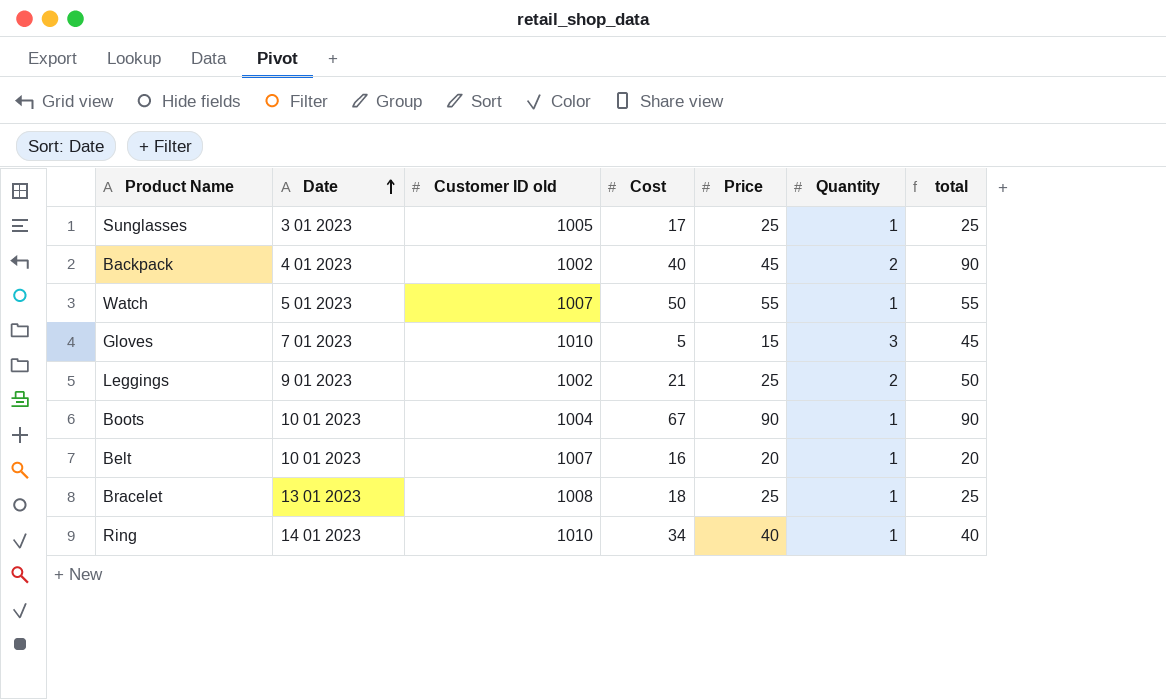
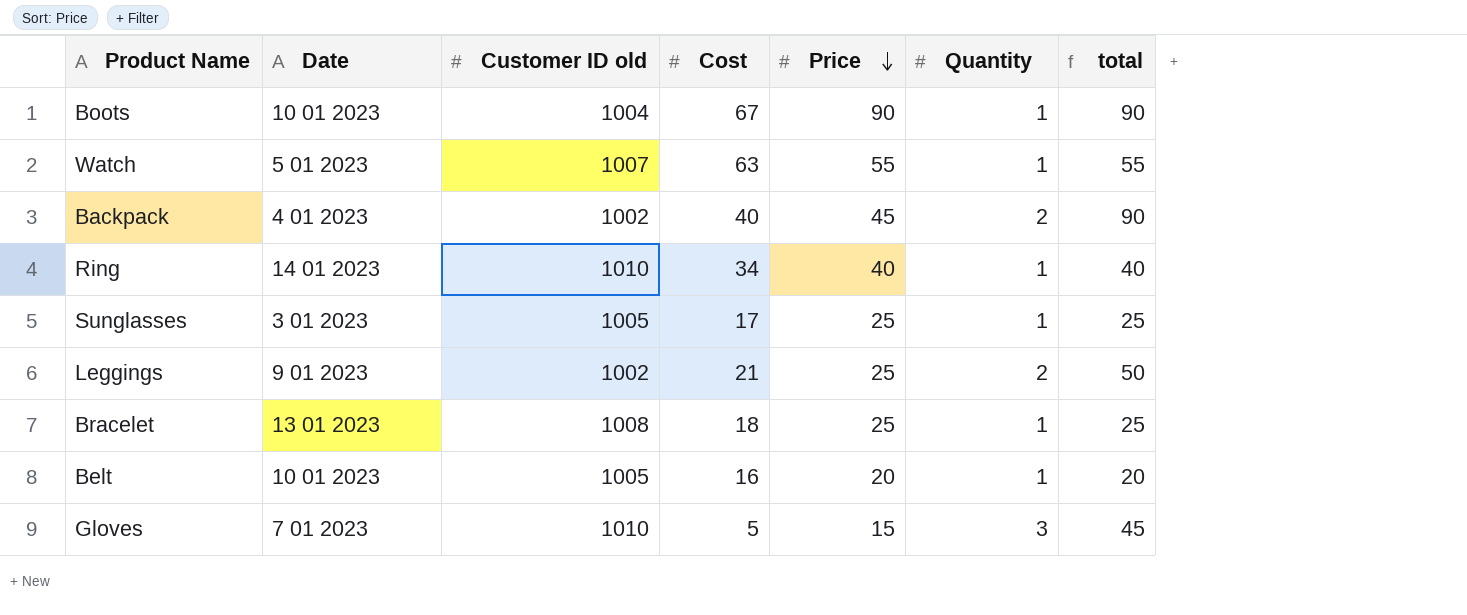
row order: Date ascending -> Price descending
Watch | Cost: 50 -> 63
Belt | Customer ID old: 1007 -> 1005

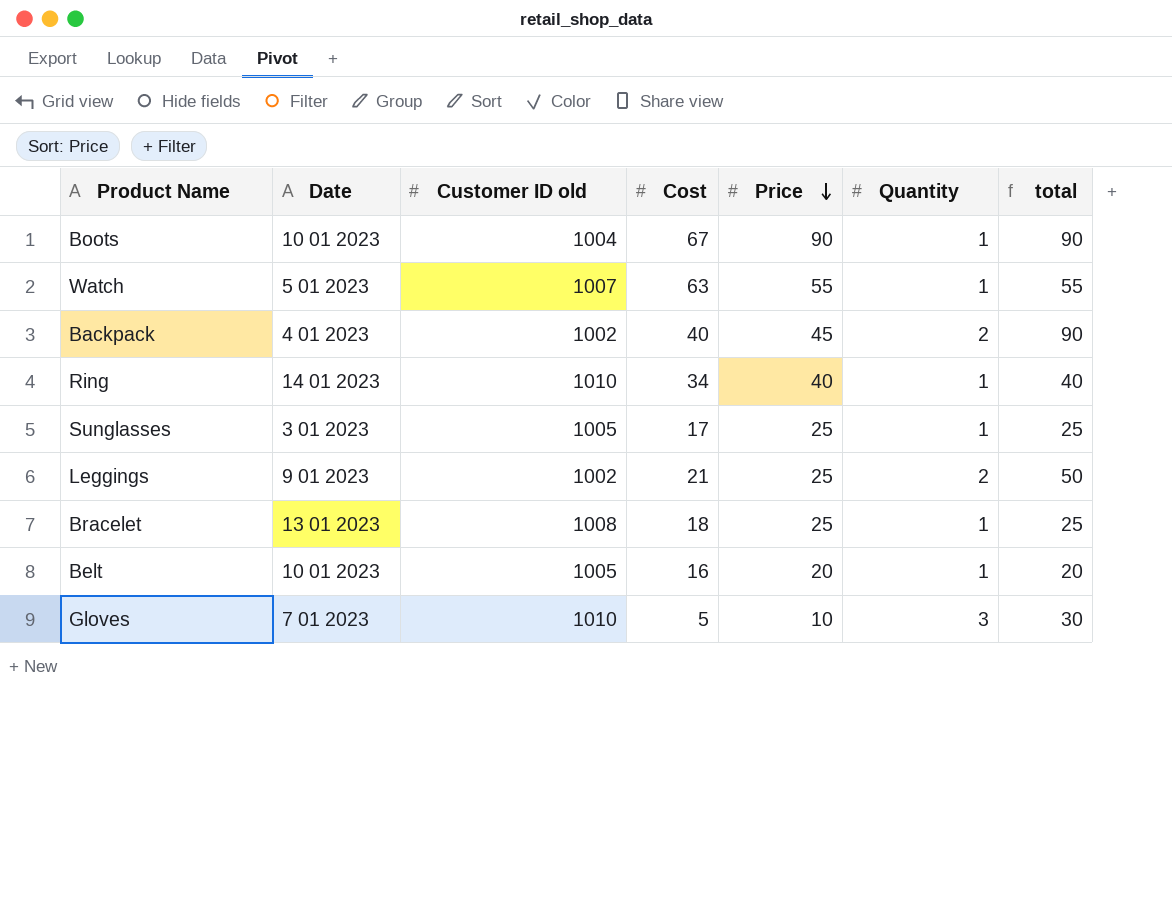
Gloves | Price: 15 -> 10
Gloves | total: 45 -> 30

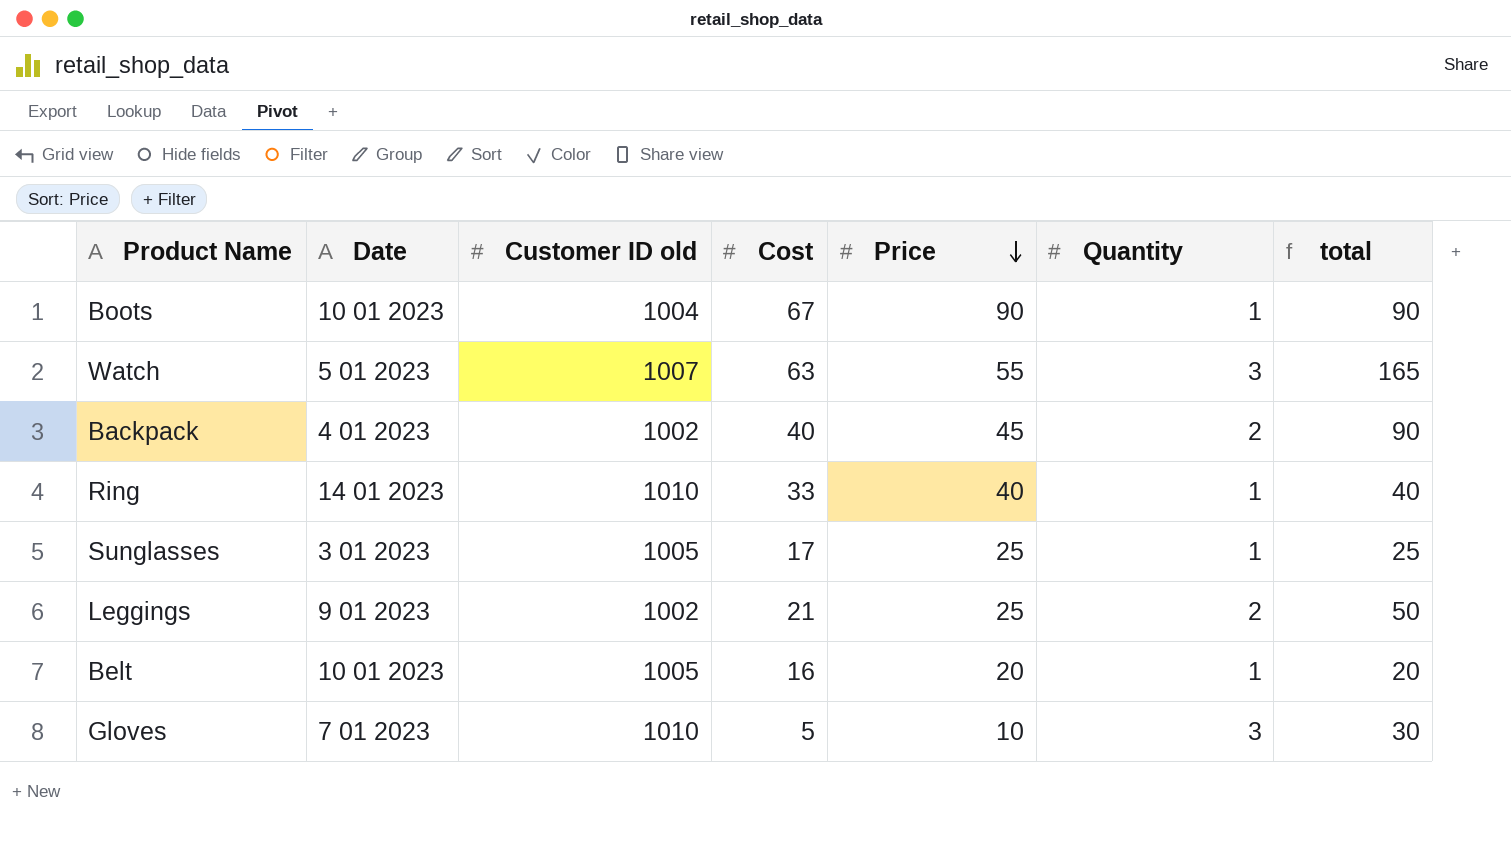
row Bracelet: 13 01 2023 | 1008 | 18 | 25 | 1 | 25 -> none
Watch | Quantity: 1 -> 3
Watch | total: 55 -> 165
Ring | Cost: 34 -> 33

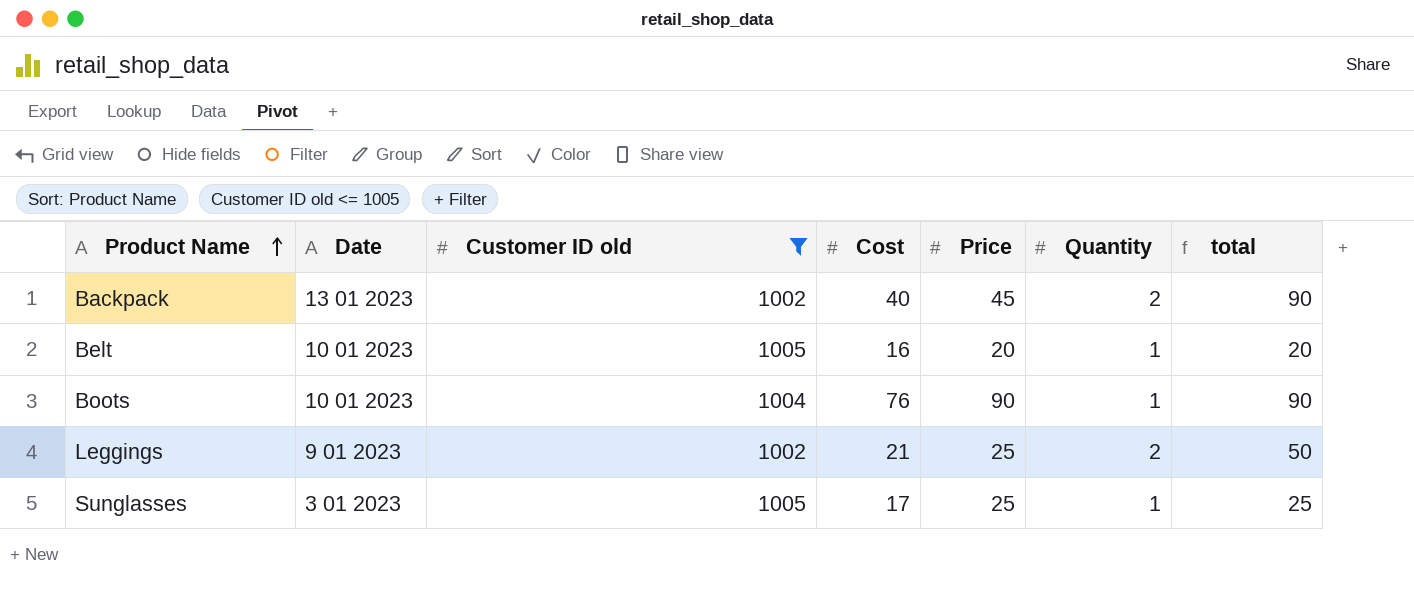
filter: none -> Customer ID old <= 1005
row order: Price descending -> Product Name ascending
Backpack | Date: 4 01 2023 -> 13 01 2023
Boots | Cost: 67 -> 76

